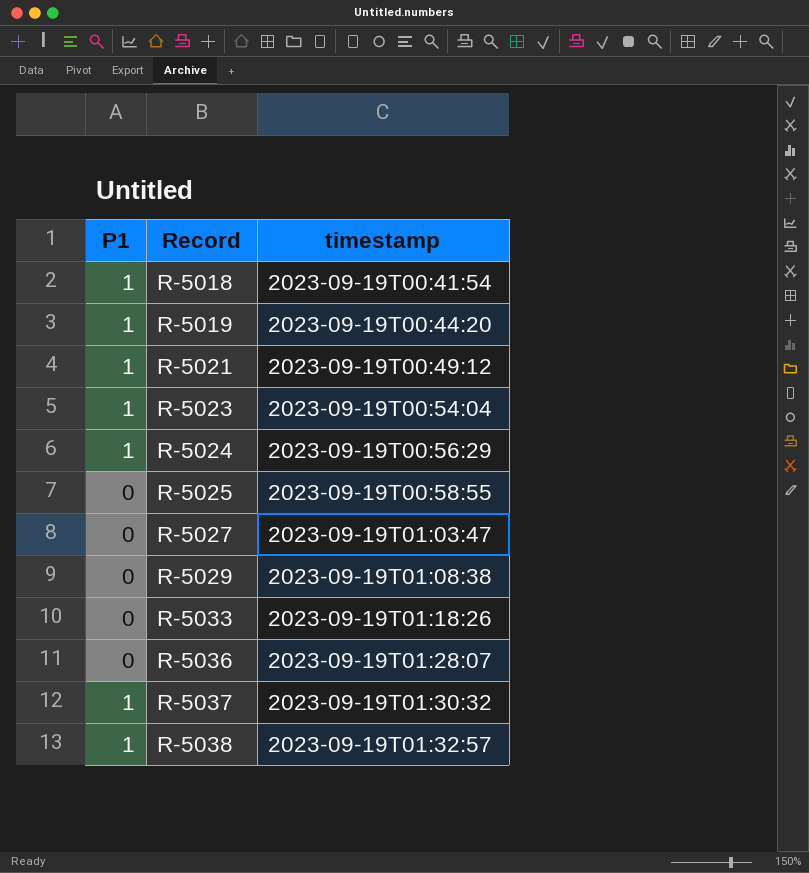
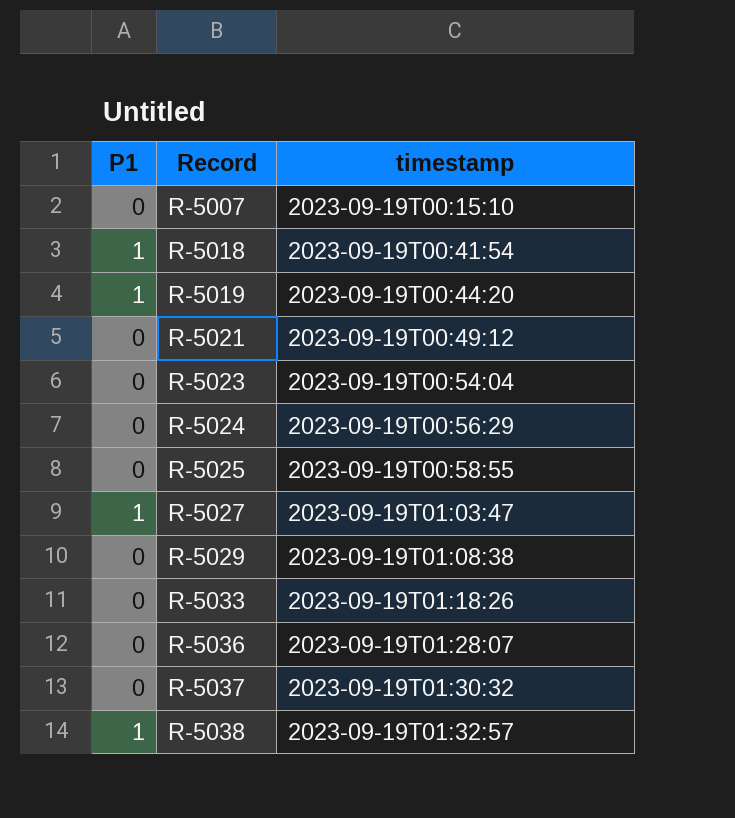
row R-5007: none -> 0 | 2023-09-19T00:15:10
R-5021 | P1: 1 -> 0
R-5023 | P1: 1 -> 0
R-5024 | P1: 1 -> 0
R-5027 | P1: 0 -> 1
R-5037 | P1: 1 -> 0

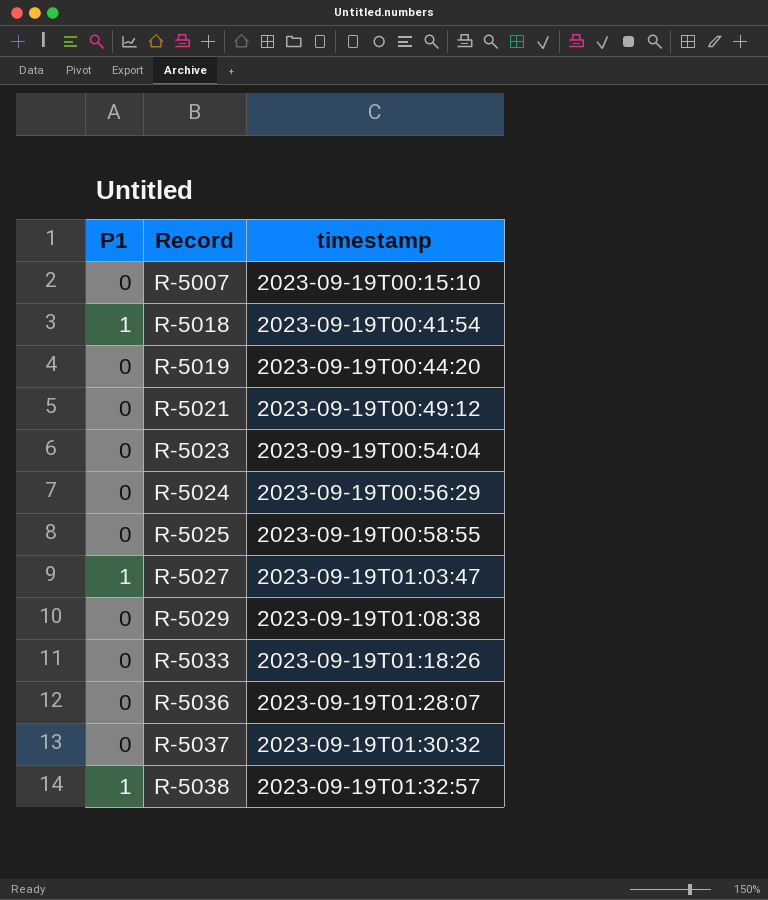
R-5019 | P1: 1 -> 0

